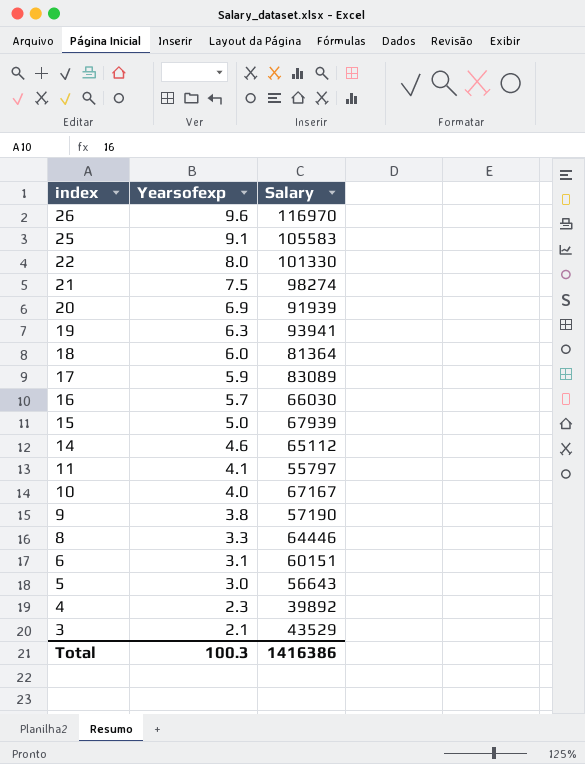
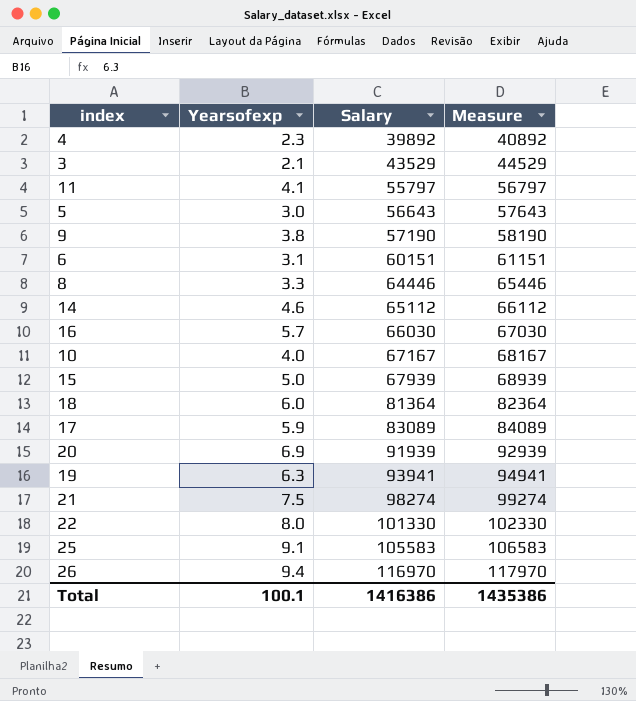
row order: index descending -> Salary ascending
column Measure | formula: none -> [Salary] + 1000
26 | Yearsofexp: 9.6 -> 9.4
Total | Yearsofexp: 100.3 -> 100.1

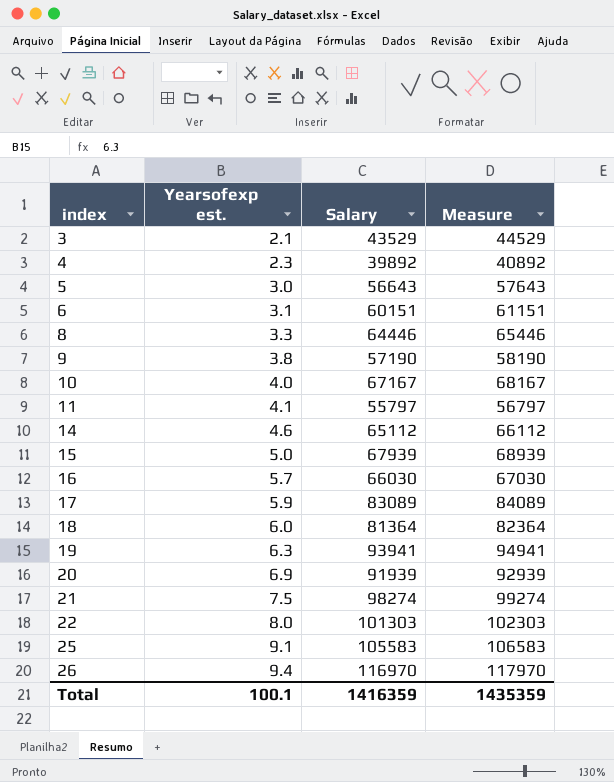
row order: Salary ascending -> index ascending
column name: Yearsofexp -> Yearsofexp est.
22 | Salary: 101330 -> 101303
22 | Measure: 102330 -> 102303
Total | Salary: 1416386 -> 1416359
Total | Measure: 1435386 -> 1435359

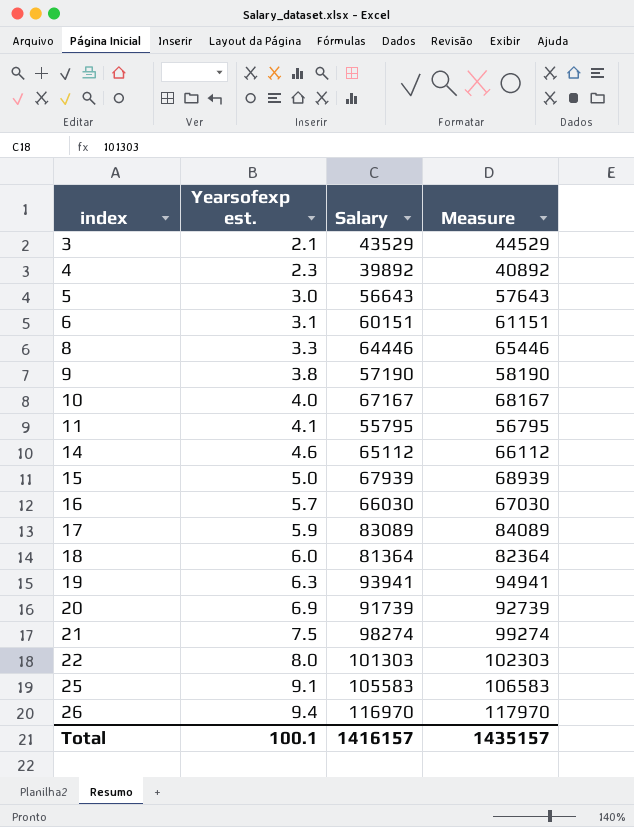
11 | Salary: 55797 -> 55795
11 | Measure: 56797 -> 56795
20 | Salary: 91939 -> 91739
20 | Measure: 92939 -> 92739
Total | Salary: 1416359 -> 1416157
Total | Measure: 1435359 -> 1435157

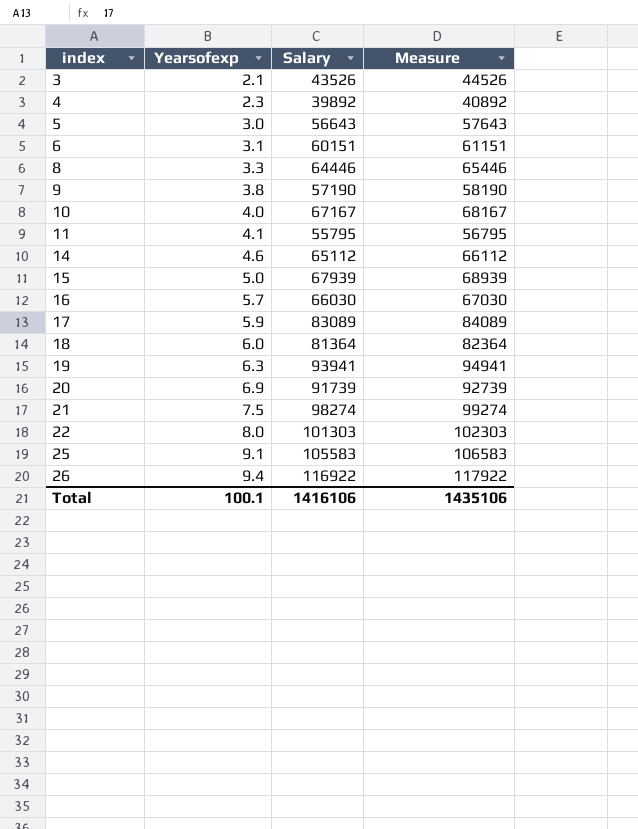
column name: Yearsofexp est. -> Yearsofexp
3 | Salary: 43529 -> 43526
3 | Measure: 44529 -> 44526
26 | Salary: 116970 -> 116922
26 | Measure: 117970 -> 117922
Total | Salary: 1416157 -> 1416106
Total | Measure: 1435157 -> 1435106

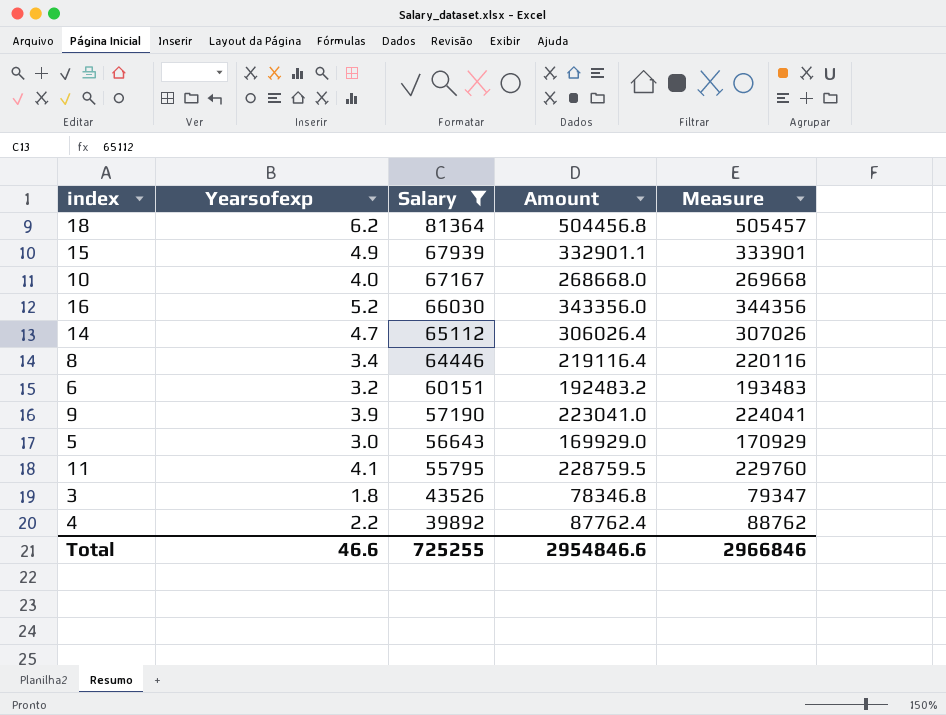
filter: none -> Salary <= 81364
row order: index ascending -> Salary descending
column Amount | formula: none -> [Yearsofexp] * [Salary]
column Measure | formula: [Salary] + 1000 -> [Amount] + 1000
18 | Yearsofexp: 6.0 -> 6.2
15 | Yearsofexp: 5.0 -> 4.9
16 | Yearsofexp: 5.7 -> 5.2
14 | Yearsofexp: 4.6 -> 4.7
8 | Yearsofexp: 3.3 -> 3.4
6 | Yearsofexp: 3.1 -> 3.2
9 | Yearsofexp: 3.8 -> 3.9
3 | Yearsofexp: 2.1 -> 1.8
4 | Yearsofexp: 2.3 -> 2.2
Total | Yearsofexp: 100.1 -> 46.6
Total | Salary: 1416106 -> 725255
Total | Measure: 1435106 -> 2966846

